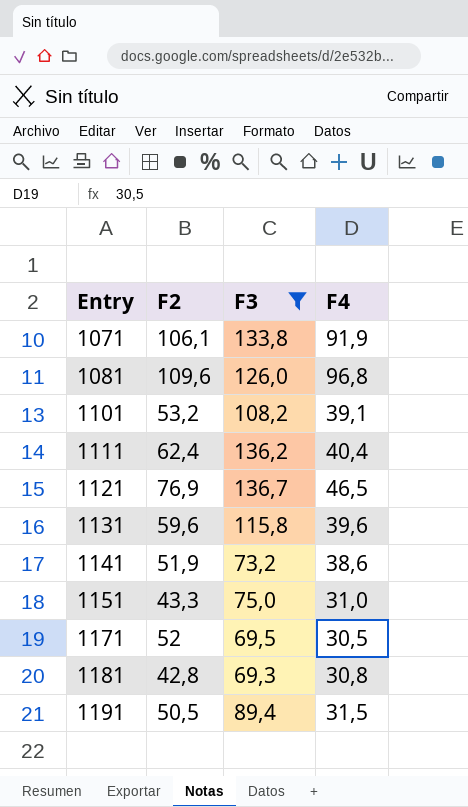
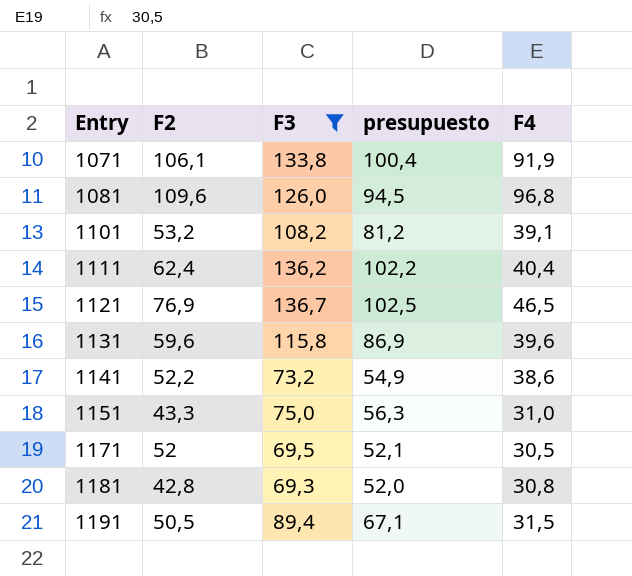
column presupuesto | formula: none -> [F3] * 0,75
1141 | F2: 51,9 -> 52,2

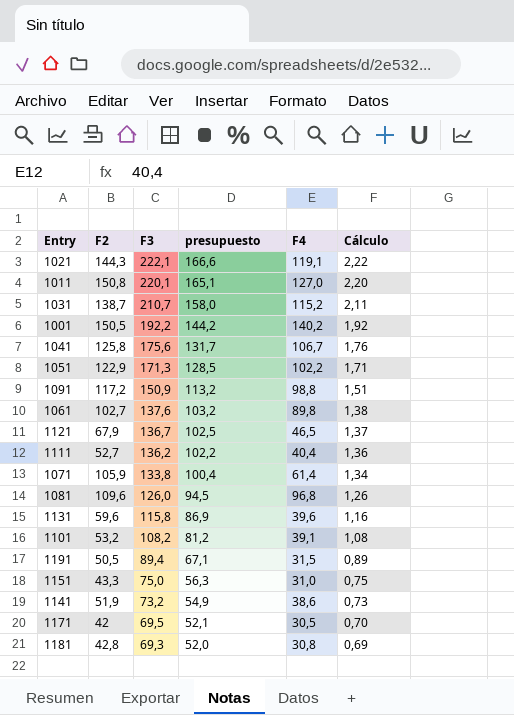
filter: F3 <= 136,7 -> none
row order: Entry ascending -> F3 descending
column Cálculo | formula: none -> [F3] * 0,01
1121 | F2: 76,9 -> 67,9
1111 | F2: 62,4 -> 52,7
1071 | F2: 106,1 -> 105,9
1071 | F4: 91,9 -> 61,4
1141 | F2: 52,2 -> 51,9
1171 | F2: 52 -> 42

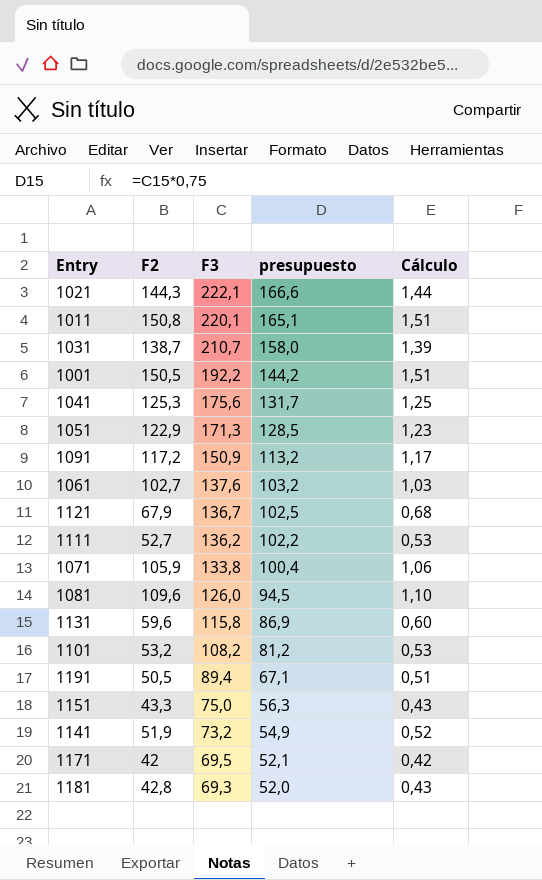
column F4 | position: 5 -> none
column Cálculo | formula: [F3] * 0,01 -> [F2] * 0,01
1041 | F2: 125,8 -> 125,3

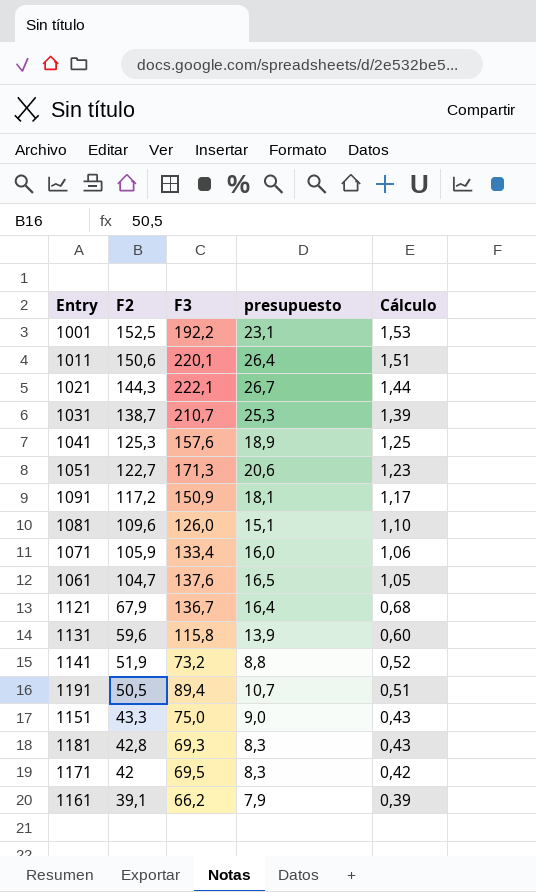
row order: F3 descending -> F2 descending
column presupuesto | formula: [F3] * 0,75 -> [F3] * 0,12
row 1111: 52,7 | 136,2 | 102,2 | 0,53 -> none
row 1101: 53,2 | 108,2 | 81,2 | 0,53 -> none
1001 | F2: 150,5 -> 152,5
1001 | Cálculo: 1,51 -> 1,53
1011 | F2: 150,8 -> 150,6
1041 | F3: 175,6 -> 157,6
1051 | F2: 122,9 -> 122,7
1071 | F3: 133,8 -> 133,4
1061 | F2: 102,7 -> 104,7
1061 | Cálculo: 1,03 -> 1,05
row 1161: none -> 39,1 | 66,2 | 7,9 | 0,39

